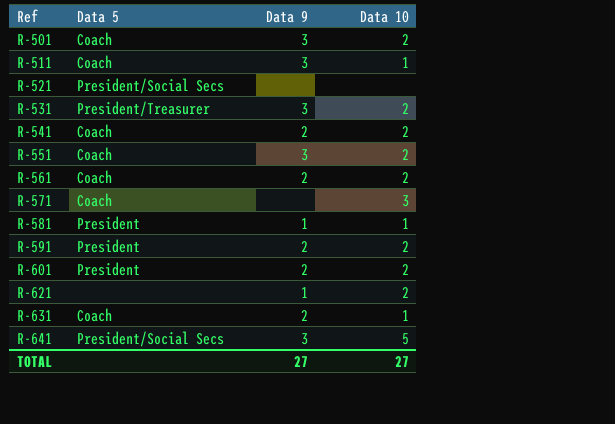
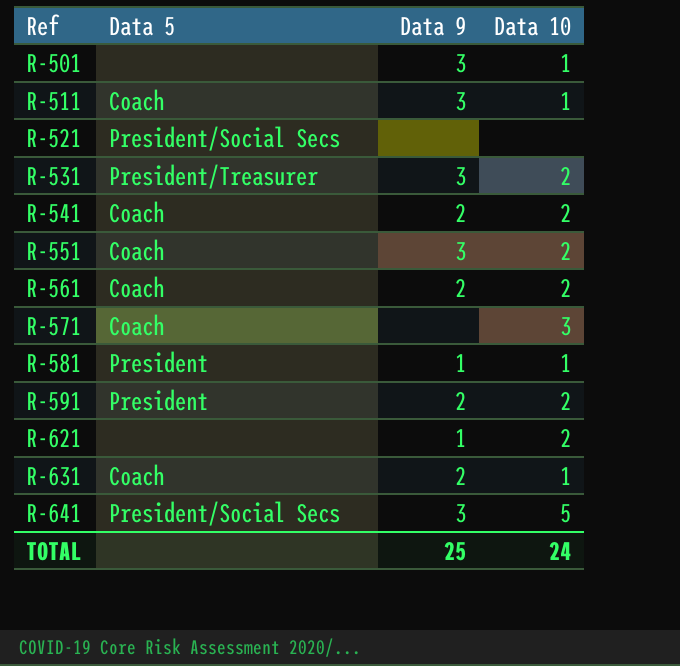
row R-601: President | 2 | 2 -> none
R-501 | Data 5: Coach -> none
R-501 | Data 10: 2 -> 1
TOTAL | Data 9: 27 -> 25
TOTAL | Data 10: 27 -> 24

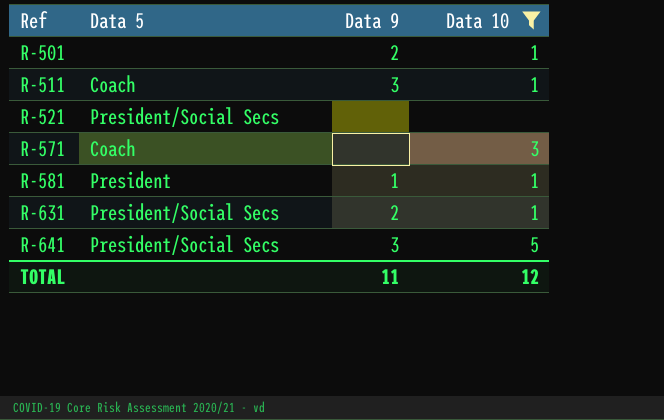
filter: none -> Data 10 != 2
R-501 | Data 9: 3 -> 2
R-631 | Data 5: Coach -> President/Social Secs
TOTAL | Data 9: 25 -> 11
TOTAL | Data 10: 24 -> 12

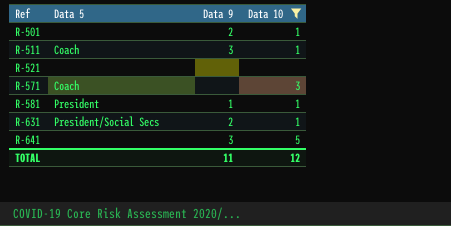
R-521 | Data 5: President/Social Secs -> none
R-641 | Data 5: President/Social Secs -> none

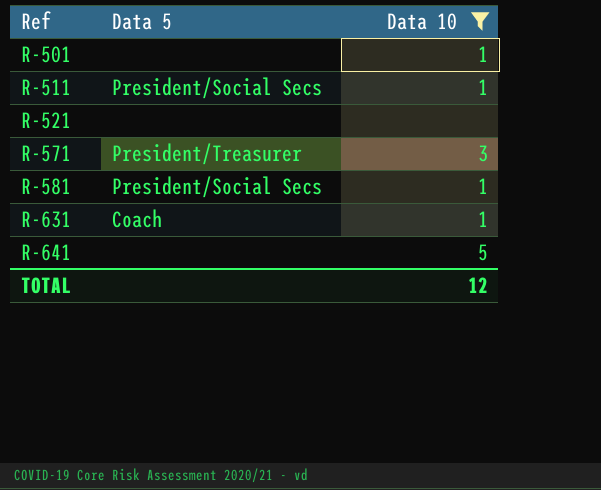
column Data 9 | position: 3 -> none
R-511 | Data 5: Coach -> President/Social Secs
R-571 | Data 5: Coach -> President/Treasurer
R-581 | Data 5: President -> President/Social Secs
R-631 | Data 5: President/Social Secs -> Coach

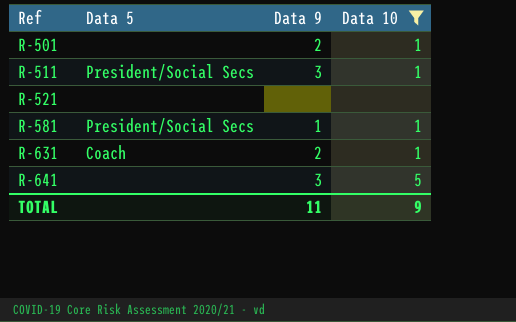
column Data 9 | position: none -> 3
row R-571: President/Treasurer | 3 -> none
TOTAL | Data 10: 12 -> 9

